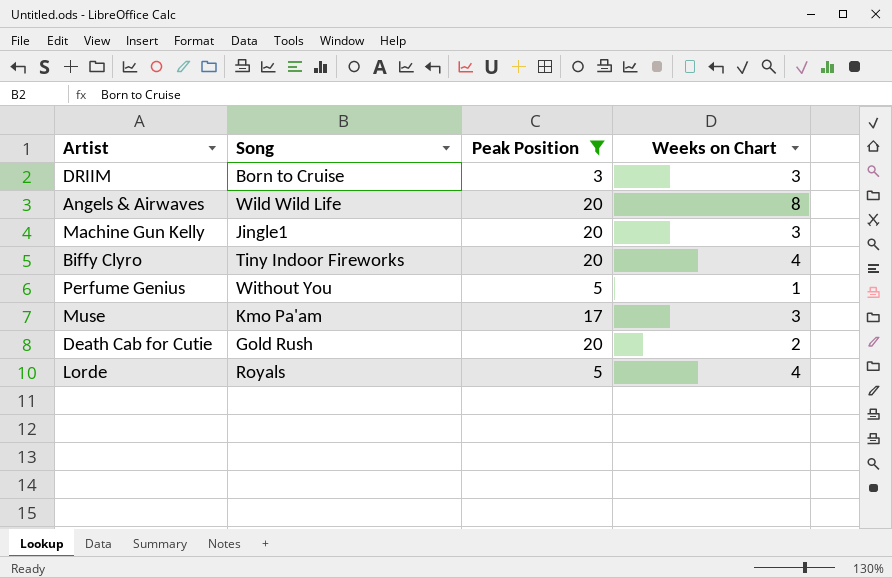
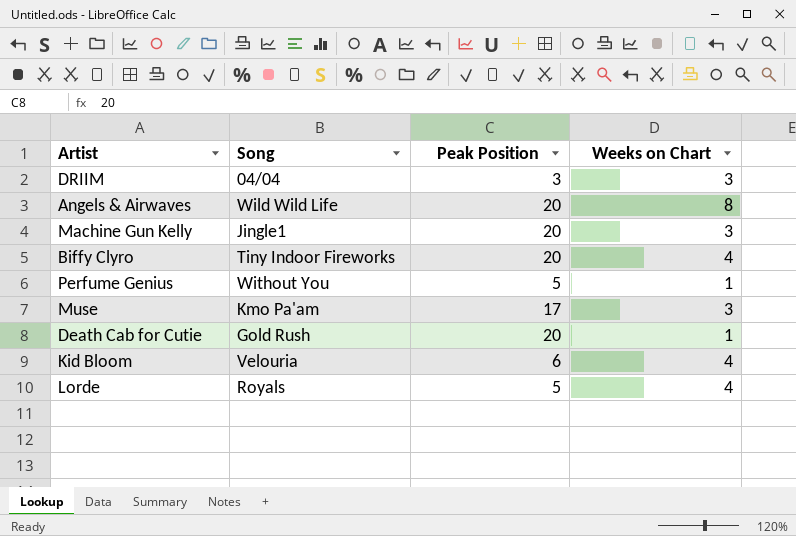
filter: Peak Position != 6 -> none
DRIIM | Song: Born to Cruise -> 04/04
Death Cab for Cutie | Weeks on Chart: 2 -> 1

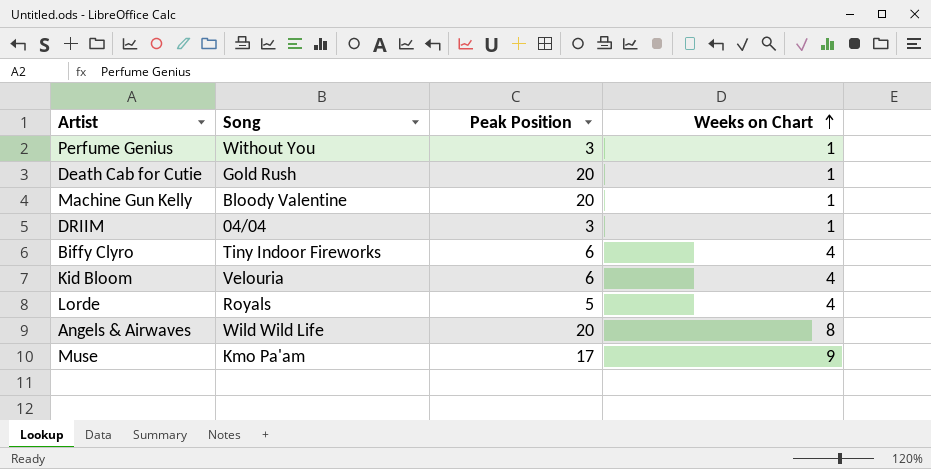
row order: none -> Weeks on Chart ascending
Perfume Genius | Peak Position: 5 -> 3
Machine Gun Kelly | Song: Jingle1 -> Bloody Valentine
Machine Gun Kelly | Weeks on Chart: 3 -> 1
DRIIM | Weeks on Chart: 3 -> 1
Biffy Clyro | Peak Position: 20 -> 6
Muse | Weeks on Chart: 3 -> 9

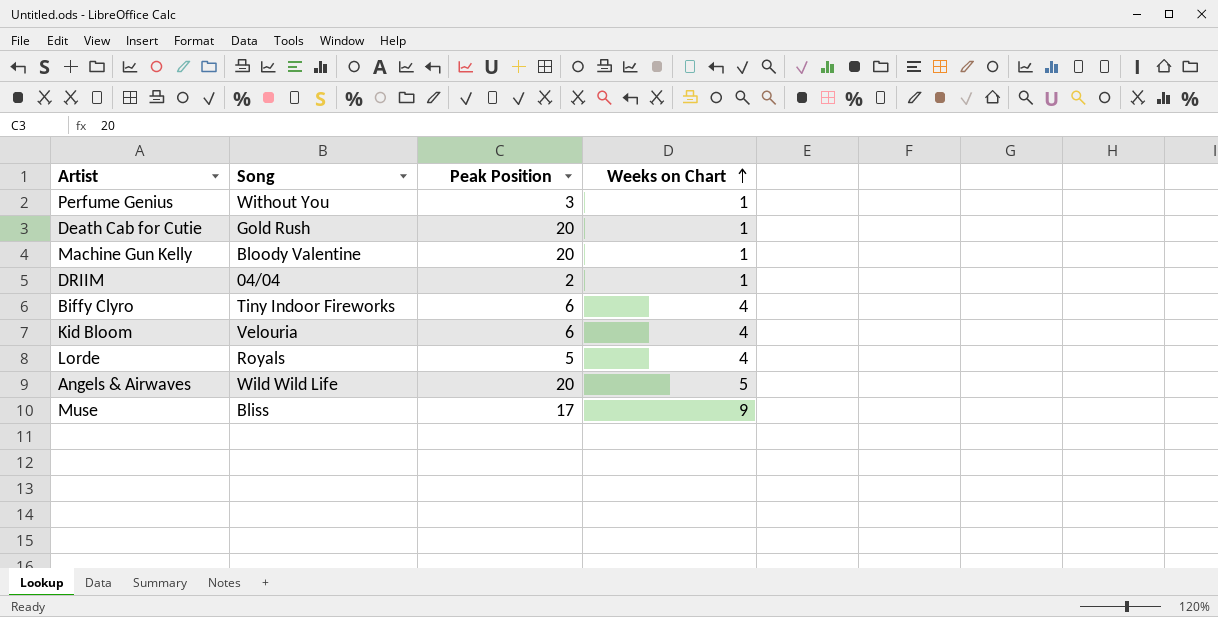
DRIIM | Peak Position: 3 -> 2
Angels & Airwaves | Weeks on Chart: 8 -> 5
Muse | Song: Kmo Pa'am -> Bliss

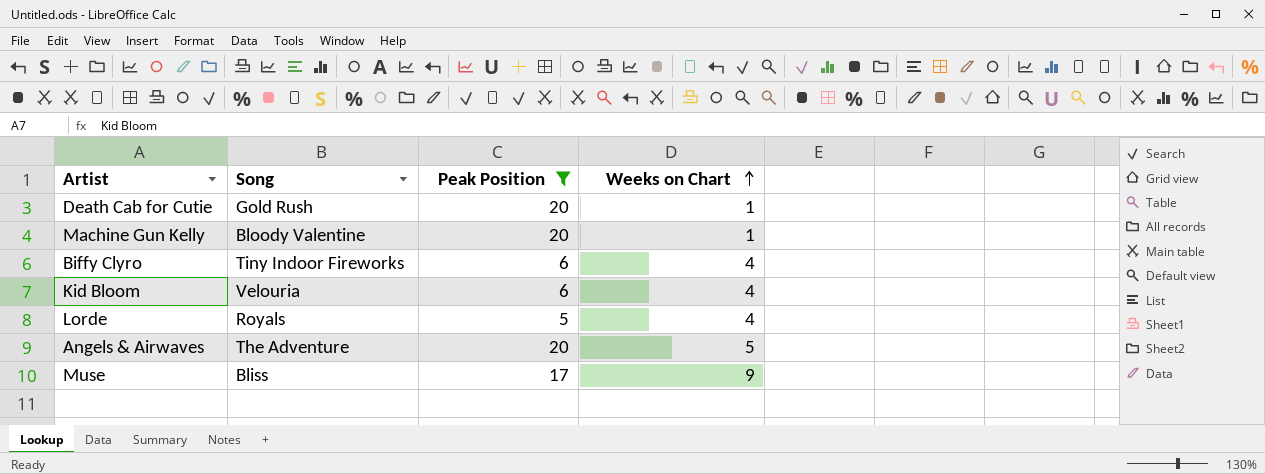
filter: none -> Peak Position >= 5
Angels & Airwaves | Song: Wild Wild Life -> The Adventure

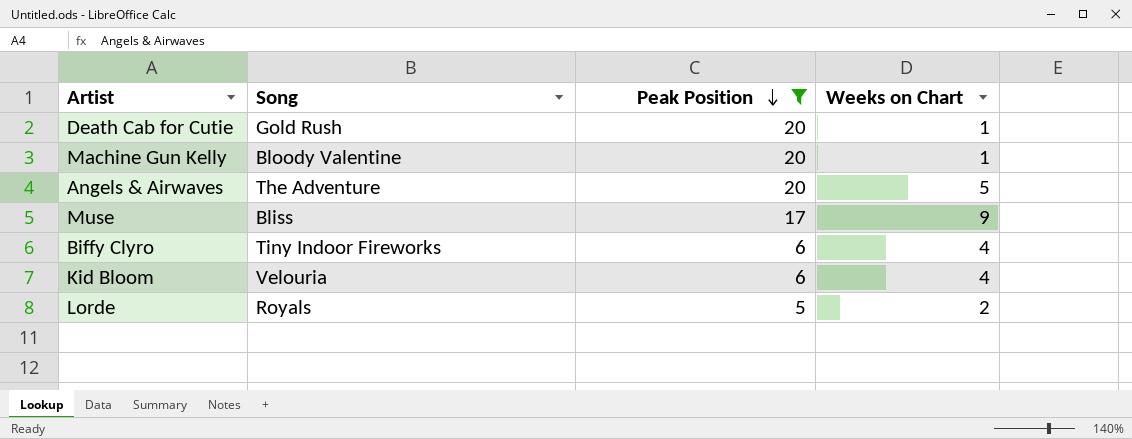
row order: Weeks on Chart ascending -> Peak Position descending
Lorde | Weeks on Chart: 4 -> 2

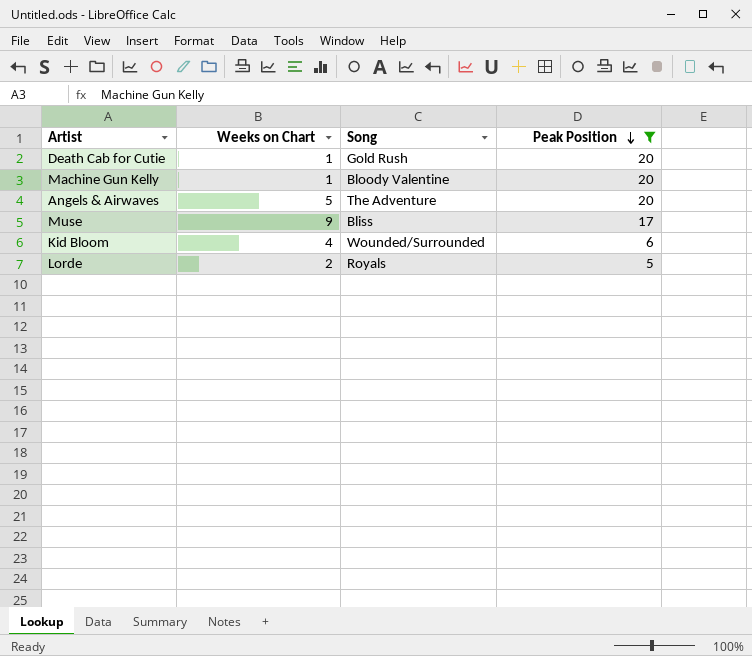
column Weeks on Chart | position: 4 -> 2
row Biffy Clyro: Tiny Indoor Fireworks | 6 | 4 -> none
Kid Bloom | Song: Velouria -> Wounded/Surrounded

